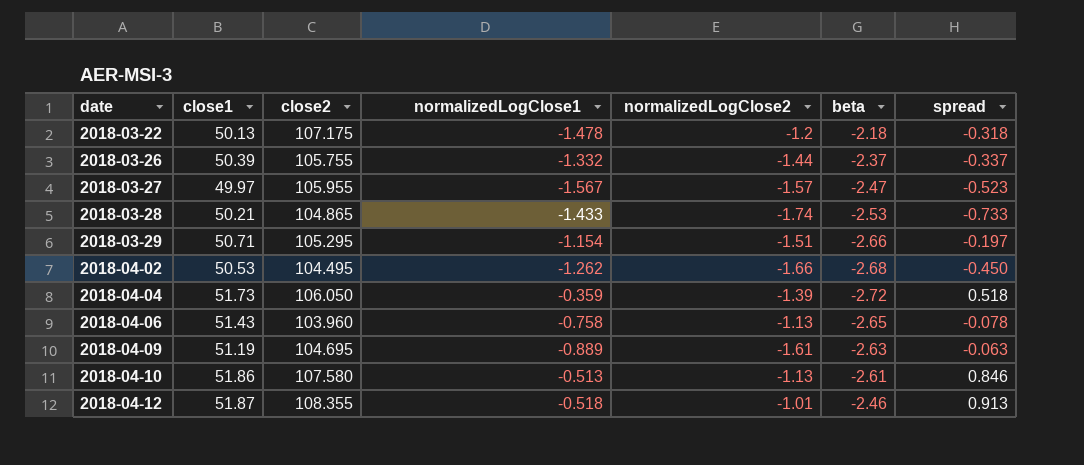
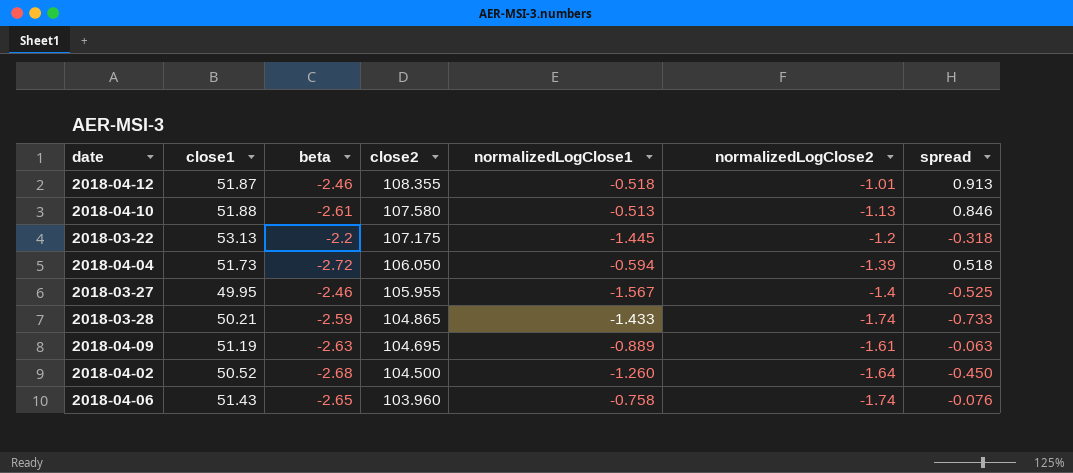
row order: date ascending -> close2 descending
column beta | position: 6 -> 3
row 2018-03-26: 50.39 | 105.755 | -1.332 | -1.44 | -2.37 | -0.337 -> none
row 2018-03-29: 50.71 | 105.295 | -1.154 | -1.51 | -2.66 | -0.197 -> none
2018-04-10 | close1: 51.86 -> 51.88
2018-03-22 | close1: 50.13 -> 53.13
2018-03-22 | beta: -2.18 -> -2.2
2018-03-22 | normalizedLogClose1: -1.478 -> -1.445
2018-04-04 | normalizedLogClose1: -0.359 -> -0.594
2018-03-27 | close1: 49.97 -> 49.95
2018-03-27 | beta: -2.47 -> -2.46
2018-03-27 | normalizedLogClose2: -1.57 -> -1.4
2018-03-27 | spread: -0.523 -> -0.525
2018-03-28 | beta: -2.53 -> -2.59
2018-04-02 | close1: 50.53 -> 50.52
2018-04-02 | close2: 104.495 -> 104.500
2018-04-02 | normalizedLogClose1: -1.262 -> -1.260
2018-04-02 | normalizedLogClose2: -1.66 -> -1.64
2018-04-06 | normalizedLogClose2: -1.13 -> -1.74
2018-04-06 | spread: -0.078 -> -0.076

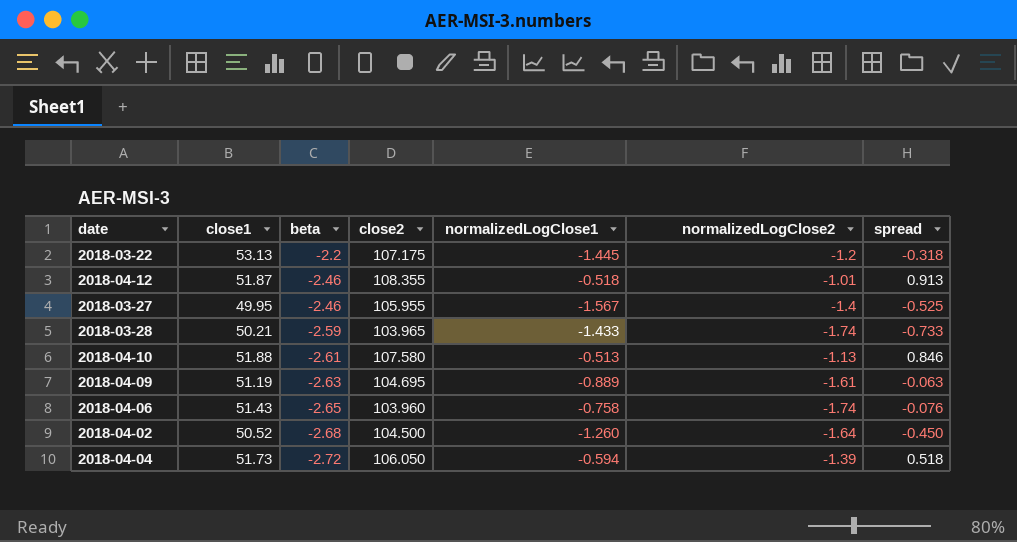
row order: close2 descending -> beta descending
2018-03-28 | close2: 104.865 -> 103.965

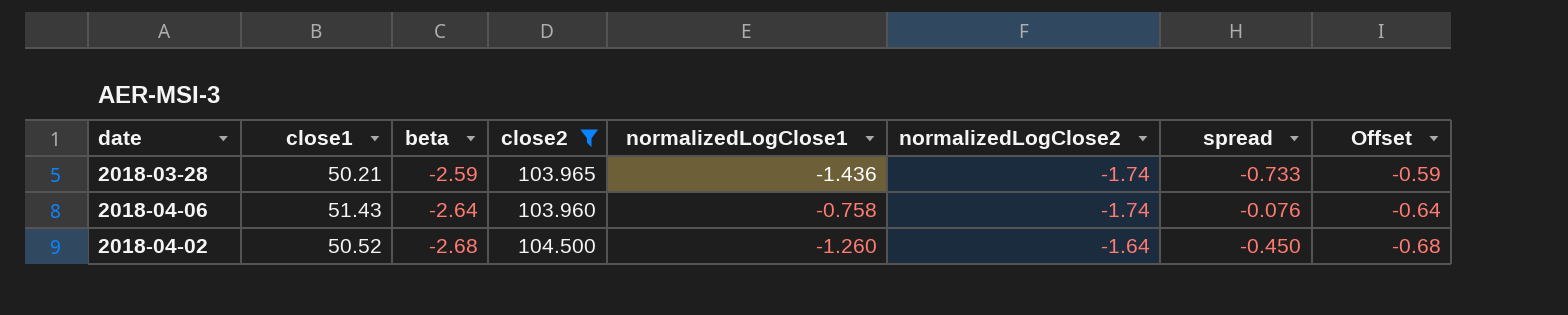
filter: none -> close2 <= 104.500
column Offset | formula: none -> [beta] + 2
2018-03-28 | normalizedLogClose1: -1.433 -> -1.436
2018-04-06 | beta: -2.65 -> -2.64

